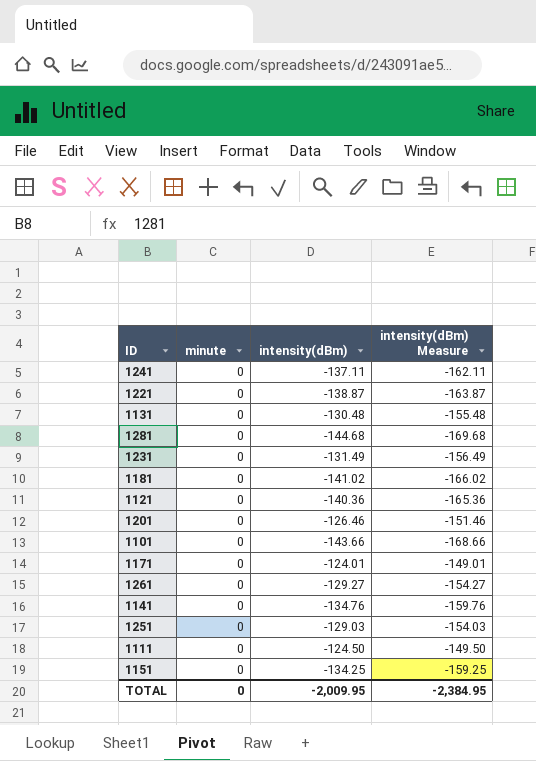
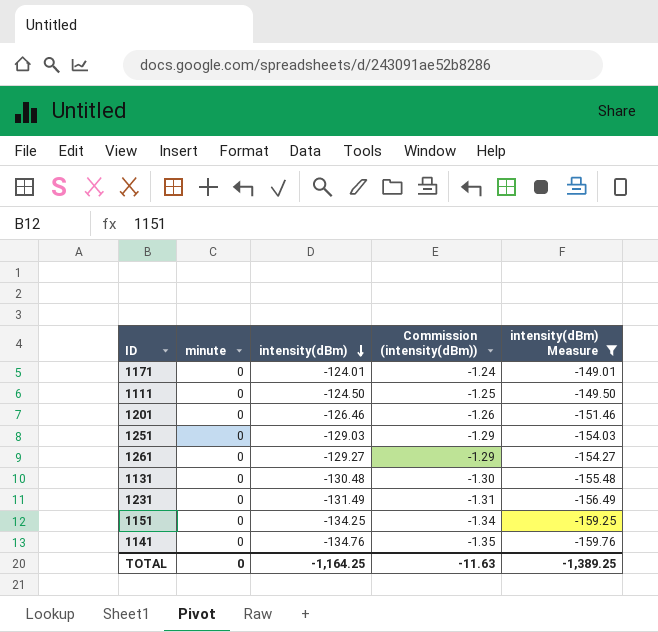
filter: none -> intensity(dBm) Measure >= -159.76
row order: none -> intensity(dBm) descending
column Commission (intensity(dBm)) | formula: none -> [intensity(dBm)] * 0.01
TOTAL | intensity(dBm): -2,009.95 -> -1,164.25
TOTAL | intensity(dBm) Measure: -2,384.95 -> -1,389.25

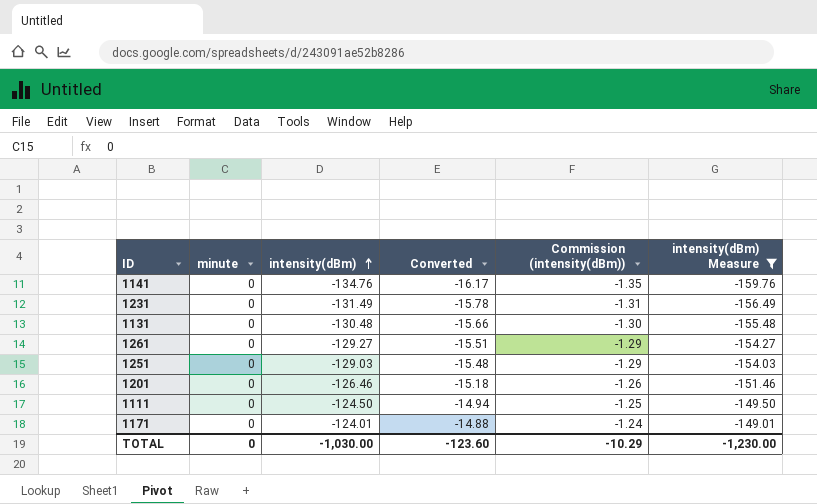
row order: intensity(dBm) descending -> intensity(dBm) ascending
column Converted | formula: none -> [intensity(dBm)] * 0.12
row 1151: 0 | -134.25 | -1.34 | -159.25 -> none
TOTAL | intensity(dBm): -1,164.25 -> -1,030.00
TOTAL | Commission (intensity(dBm)): -11.63 -> -10.29
TOTAL | intensity(dBm) Measure: -1,389.25 -> -1,230.00

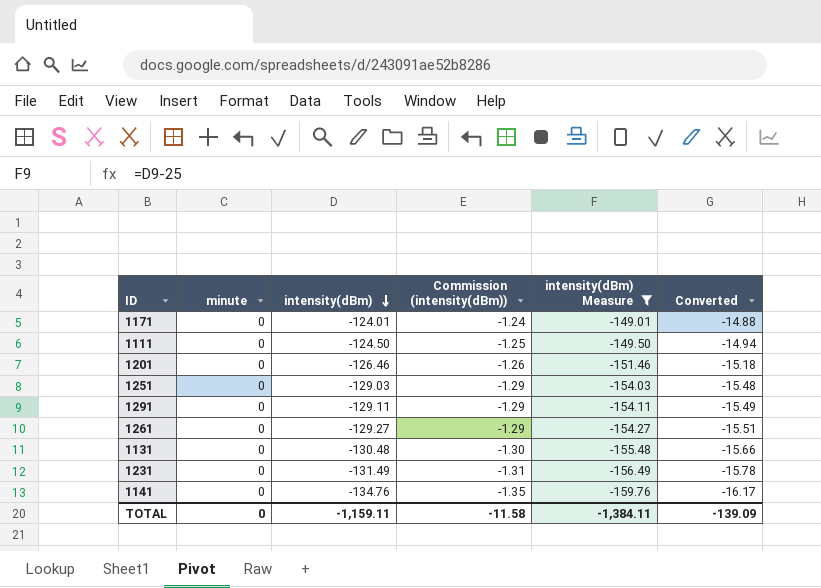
row order: intensity(dBm) ascending -> intensity(dBm) descending
column Converted | position: 4 -> 6
row 1291: none -> 0 | -129.11 | -1.29 | -154.11 | -15.49
TOTAL | intensity(dBm): -1,030.00 -> -1,159.11
TOTAL | Commission (intensity(dBm)): -10.29 -> -11.58
TOTAL | intensity(dBm) Measure: -1,230.00 -> -1,384.11
TOTAL | Converted: -123.60 -> -139.09

